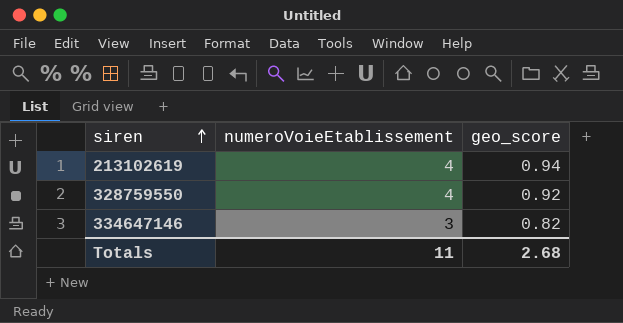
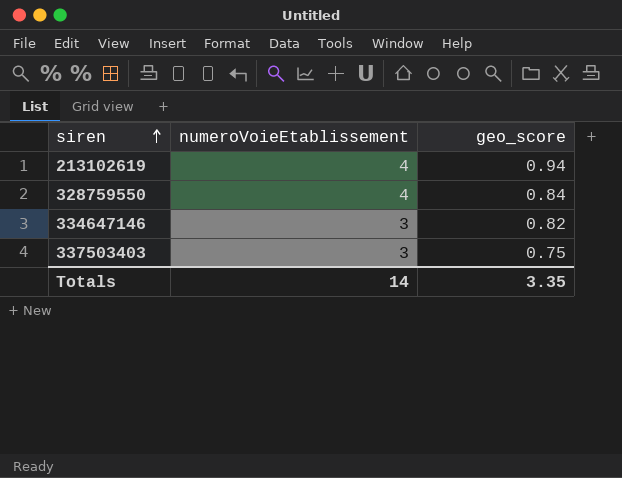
328759550 | geo_score: 0.92 -> 0.84
row 337503403: none -> 3 | 0.75
Totals | numeroVoieEtablissement: 11 -> 14
Totals | geo_score: 2.68 -> 3.35

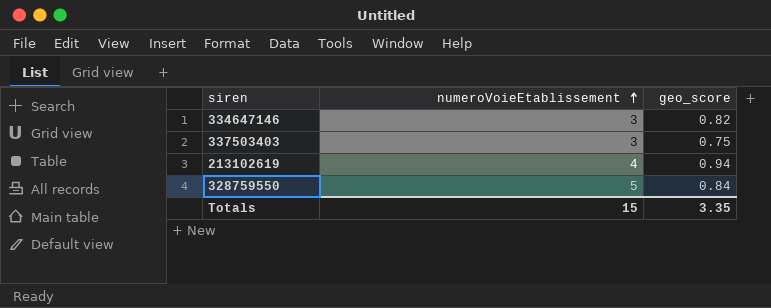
row order: siren ascending -> numeroVoieEtablissement ascending
328759550 | numeroVoieEtablissement: 4 -> 5
Totals | numeroVoieEtablissement: 14 -> 15

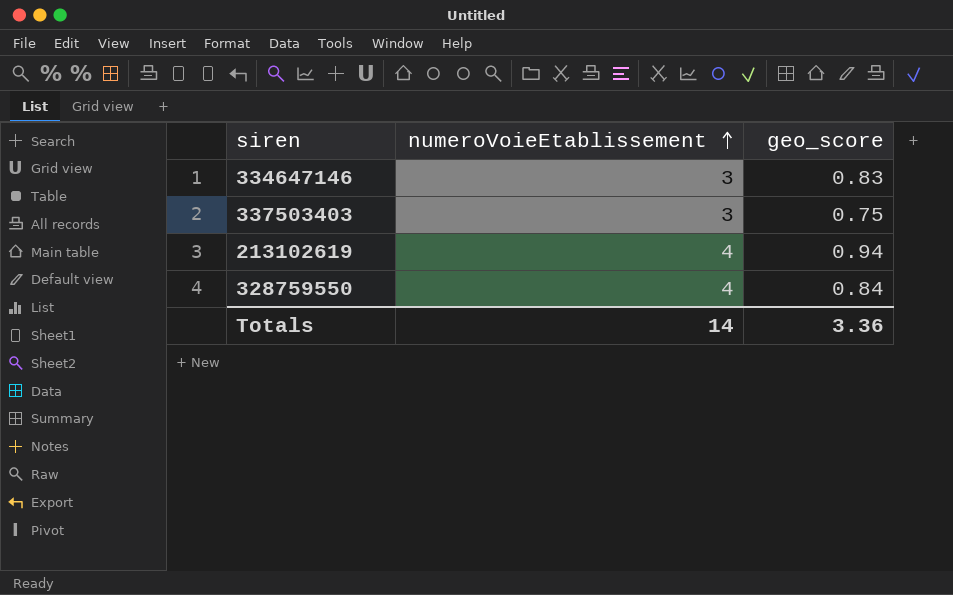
334647146 | geo_score: 0.82 -> 0.83
328759550 | numeroVoieEtablissement: 5 -> 4
Totals | numeroVoieEtablissement: 15 -> 14
Totals | geo_score: 3.35 -> 3.36

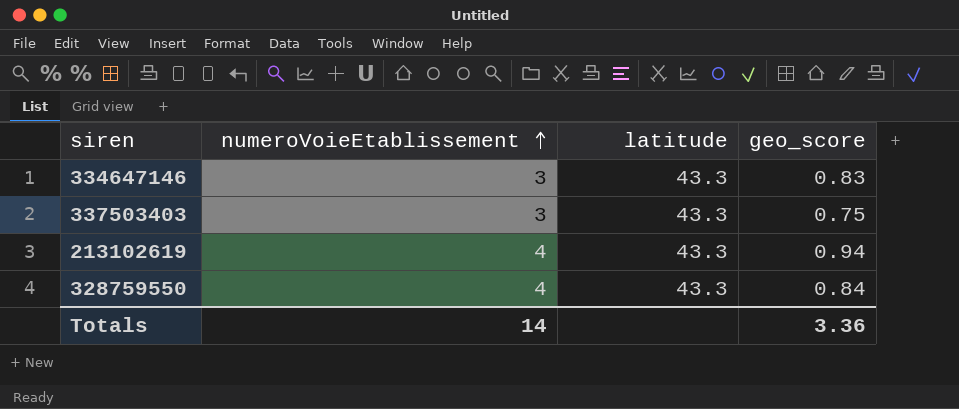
column latitude | position: none -> 3

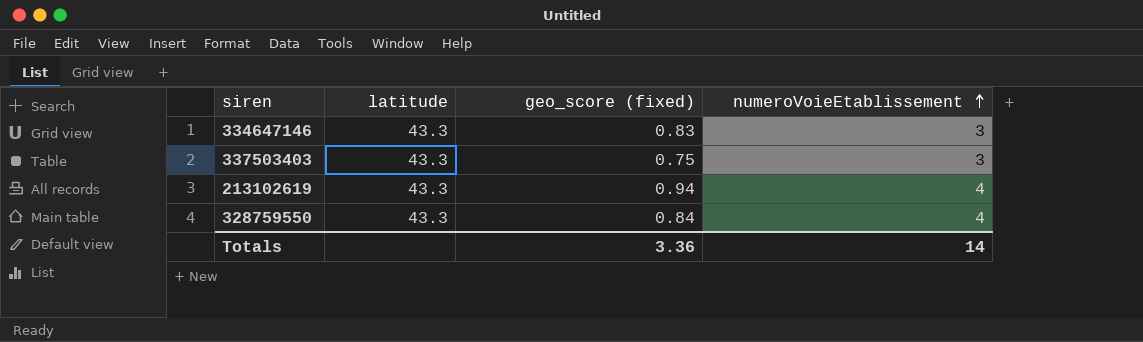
column name: geo_score -> geo_score (fixed)
column numeroVoieEtablissement | position: 2 -> 4

